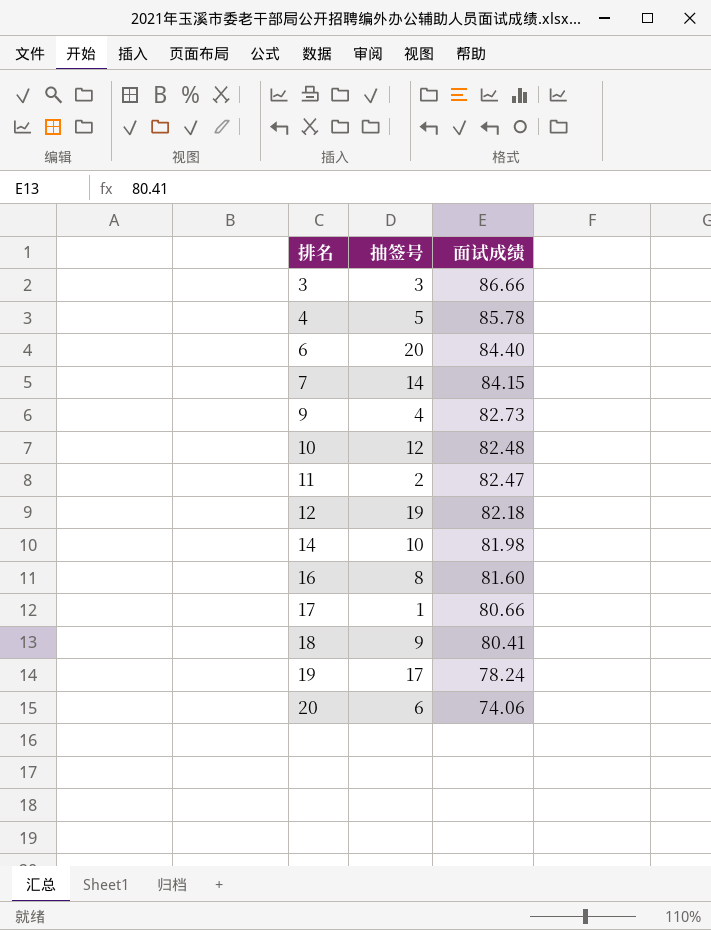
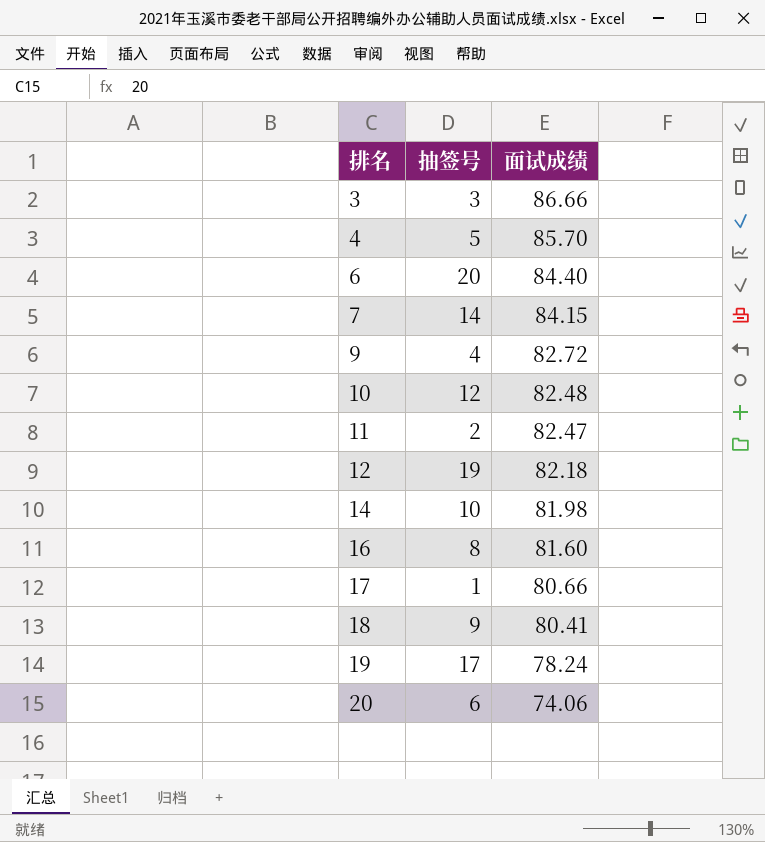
4 | 面试成绩: 85.78 -> 85.70
9 | 面试成绩: 82.73 -> 82.72

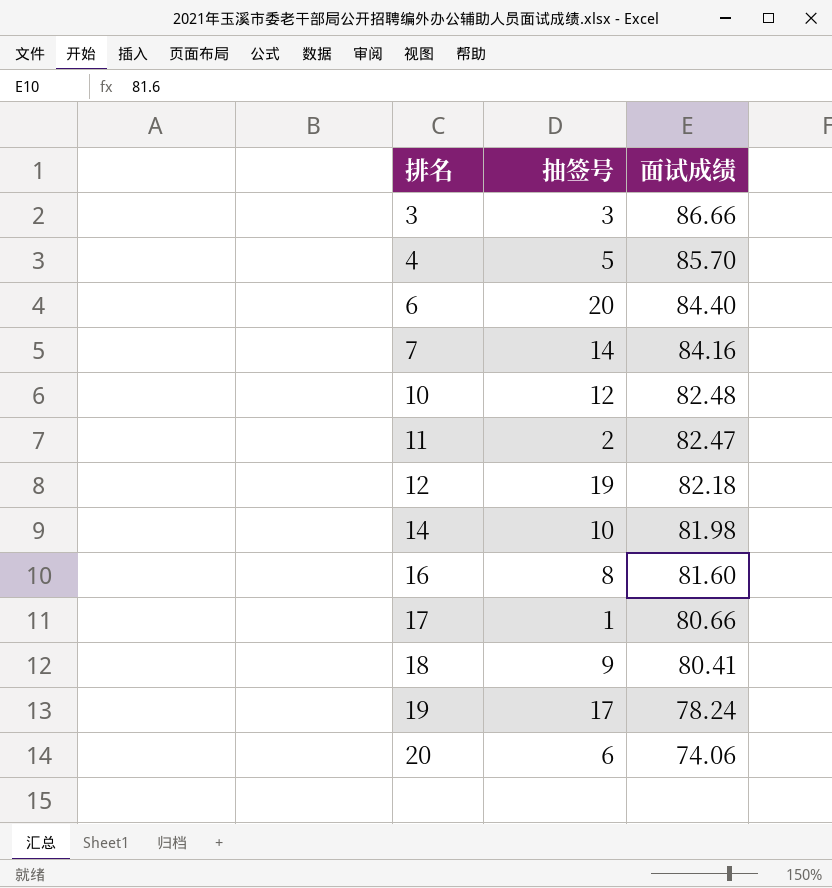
row 9: 4 | 82.72 -> none
7 | 面试成绩: 84.15 -> 84.16

